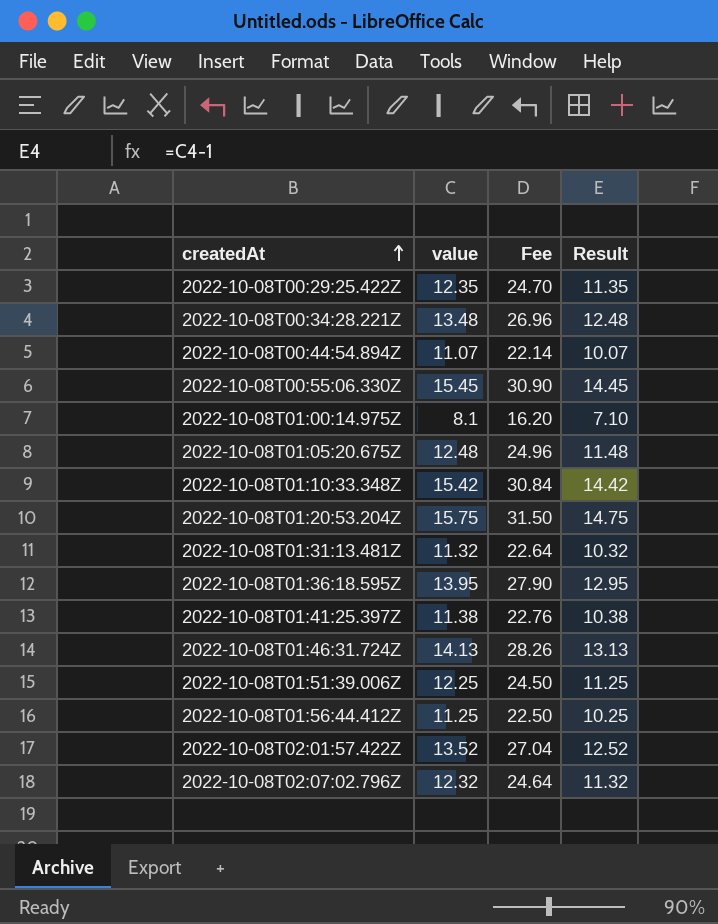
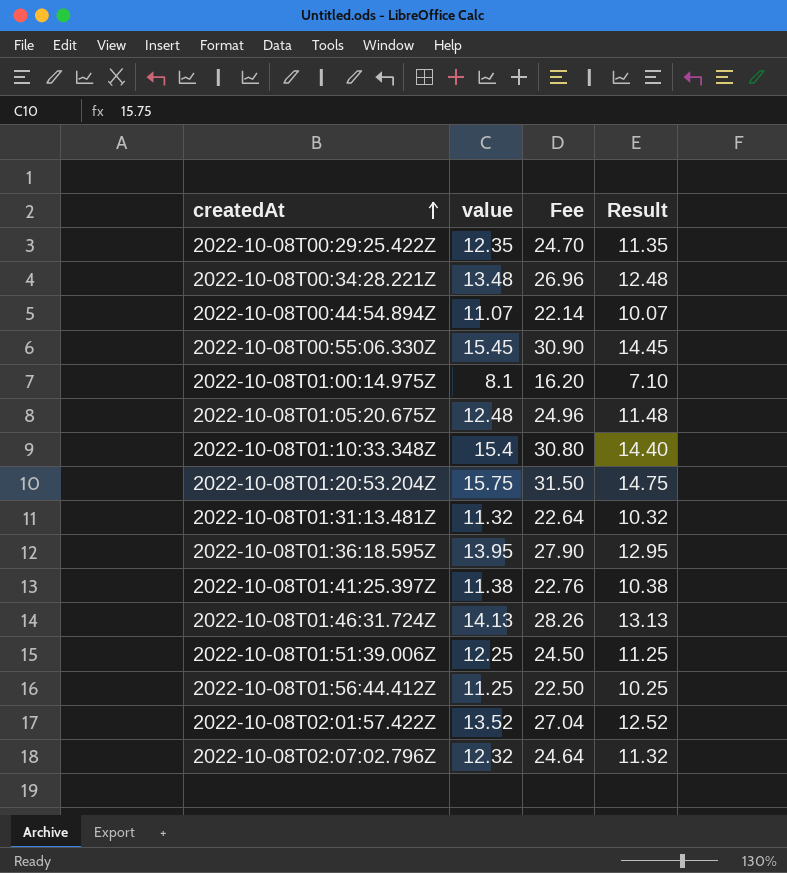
2022-10-08T01:10:33.348Z | value: 15.42 -> 15.4
2022-10-08T01:10:33.348Z | Fee: 30.84 -> 30.80
2022-10-08T01:10:33.348Z | Result: 14.42 -> 14.40

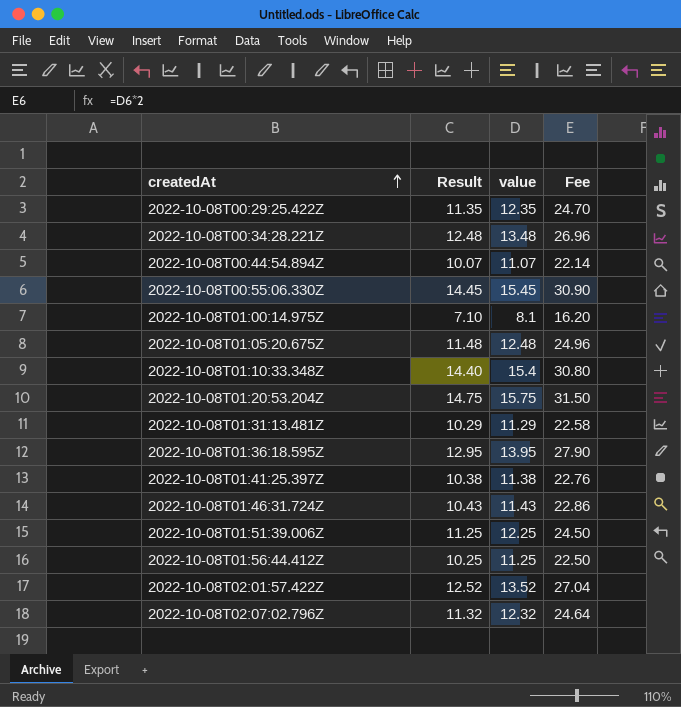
column Result | position: 4 -> 2
2022-10-08T01:31:13.481Z | Result: 10.32 -> 10.29
2022-10-08T01:31:13.481Z | value: 11.32 -> 11.29
2022-10-08T01:31:13.481Z | Fee: 22.64 -> 22.58
2022-10-08T01:46:31.724Z | Result: 13.13 -> 10.43
2022-10-08T01:46:31.724Z | value: 14.13 -> 11.43
2022-10-08T01:46:31.724Z | Fee: 28.26 -> 22.86

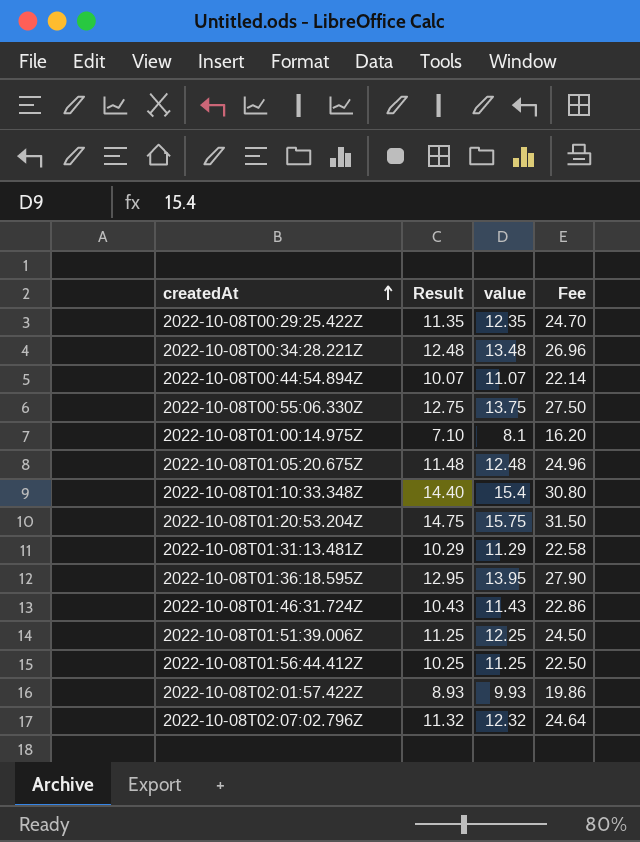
row 2022-10-08T01:41:25.397Z: 10.38 | 11.38 | 22.76 -> none
2022-10-08T00:55:06.330Z | Result: 14.45 -> 12.75
2022-10-08T00:55:06.330Z | value: 15.45 -> 13.75
2022-10-08T00:55:06.330Z | Fee: 30.90 -> 27.50
2022-10-08T02:01:57.422Z | Result: 12.52 -> 8.93
2022-10-08T02:01:57.422Z | value: 13.52 -> 9.93
2022-10-08T02:01:57.422Z | Fee: 27.04 -> 19.86

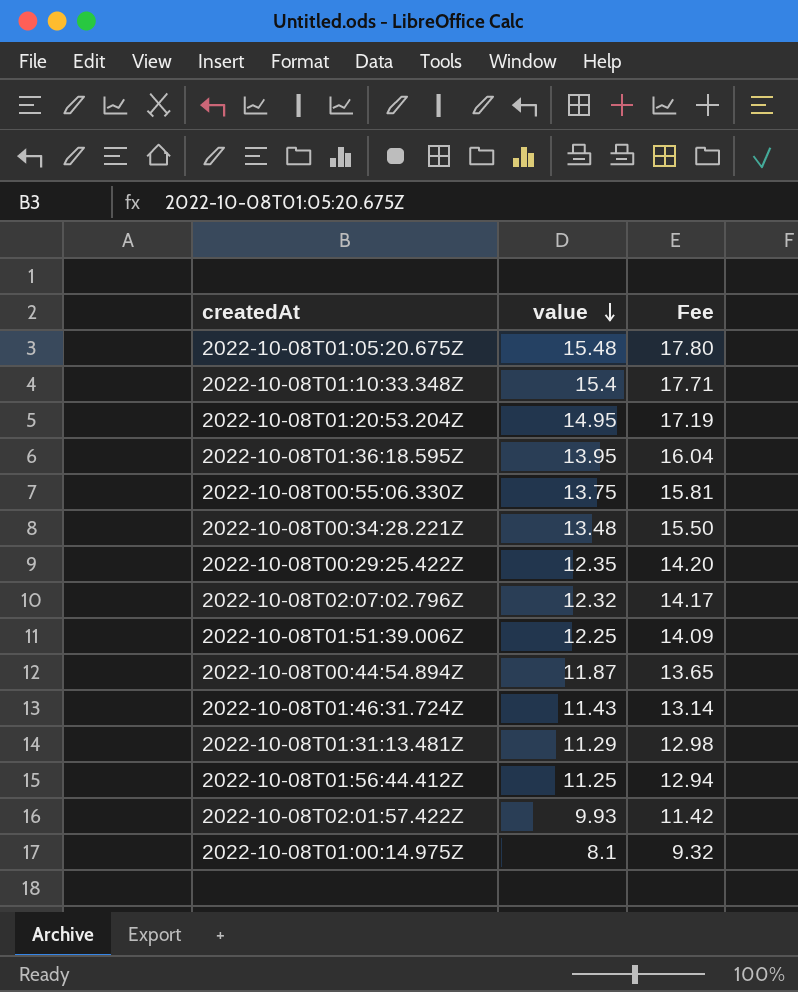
row order: createdAt ascending -> value descending
column Result | formula: [value] - 1 -> none
column Fee | formula: [value] * 2 -> [value] * 1.15
2022-10-08T01:05:20.675Z | value: 12.48 -> 15.48
2022-10-08T01:20:53.204Z | value: 15.75 -> 14.95
2022-10-08T00:44:54.894Z | value: 11.07 -> 11.87

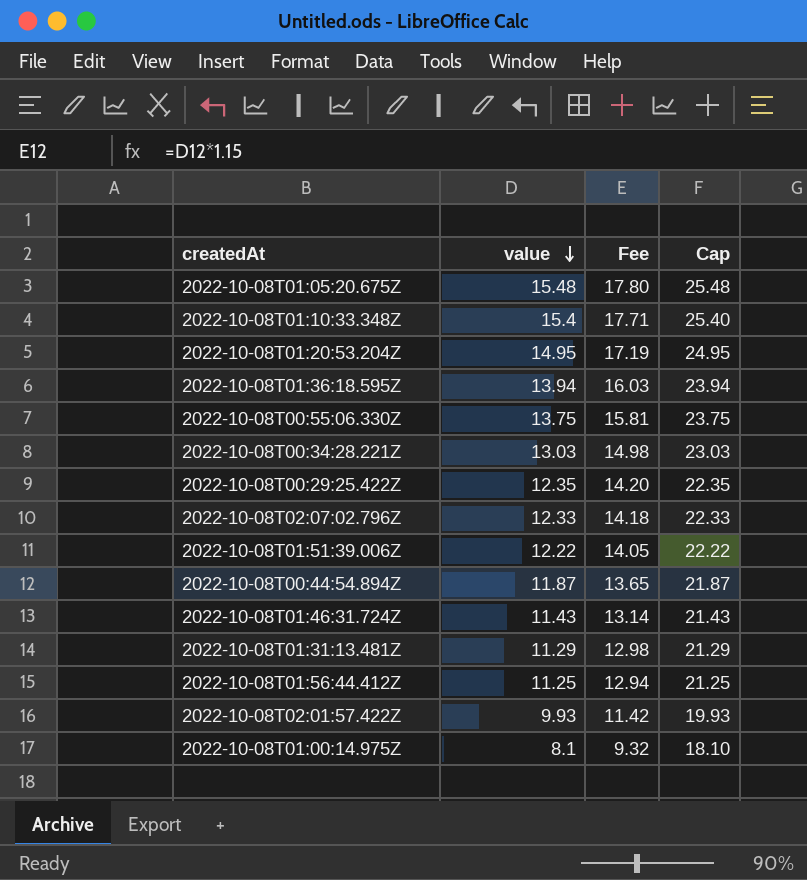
column Cap | formula: none -> [value] + 10
2022-10-08T01:36:18.595Z | value: 13.95 -> 13.94
2022-10-08T01:36:18.595Z | Fee: 16.04 -> 16.03
2022-10-08T00:34:28.221Z | value: 13.48 -> 13.03
2022-10-08T00:34:28.221Z | Fee: 15.50 -> 14.98
2022-10-08T02:07:02.796Z | value: 12.32 -> 12.33
2022-10-08T02:07:02.796Z | Fee: 14.17 -> 14.18
2022-10-08T01:51:39.006Z | value: 12.25 -> 12.22
2022-10-08T01:51:39.006Z | Fee: 14.09 -> 14.05

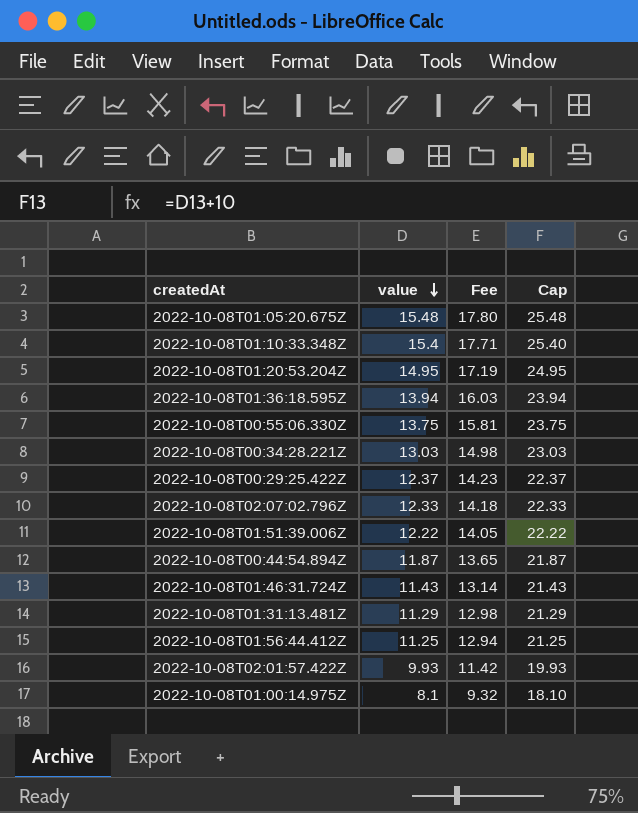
2022-10-08T00:29:25.422Z | value: 12.35 -> 12.37
2022-10-08T00:29:25.422Z | Fee: 14.20 -> 14.23
2022-10-08T00:29:25.422Z | Cap: 22.35 -> 22.37

